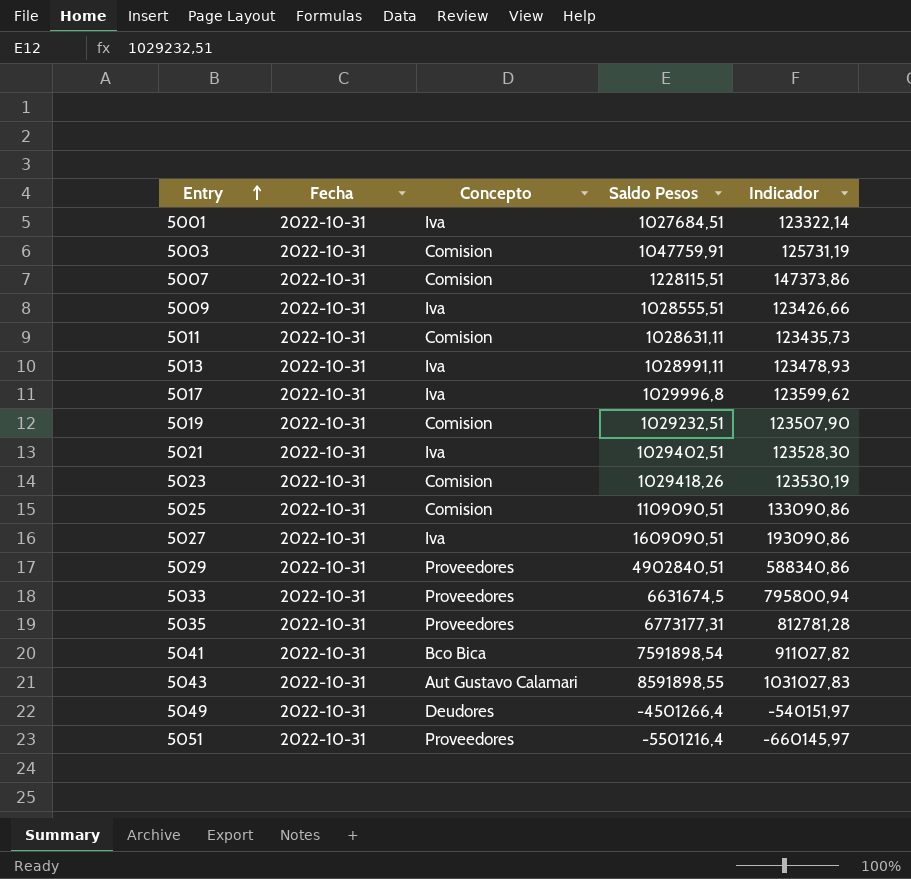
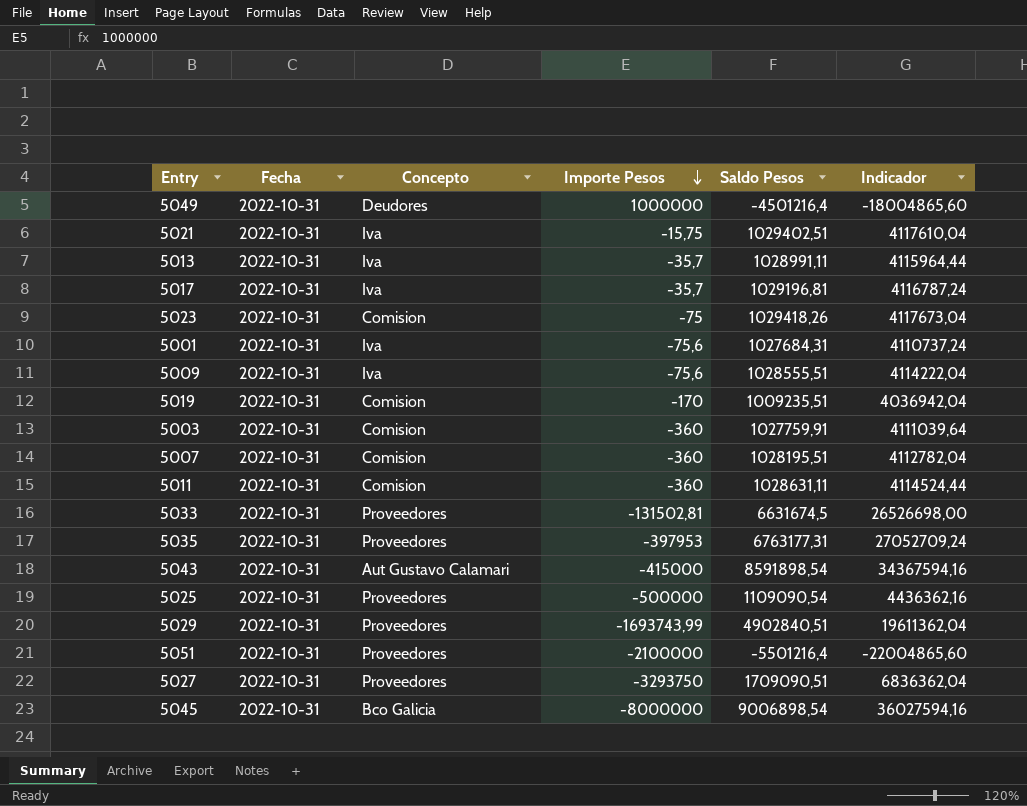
row order: Entry ascending -> Importe Pesos descending
column Importe Pesos | position: none -> 4
column Indicador | formula: [Saldo Pesos] * 0,12 -> [Saldo Pesos] * 4
row 5041: 2022-10-31 | Bco Bica | 7591898,54 | 911027,82 -> none
5049 | Saldo Pesos: -4501266,4 -> -4501216,4
5017 | Saldo Pesos: 1029996,8 -> 1029196,81
5001 | Saldo Pesos: 1027684,51 -> 1027684,31
5019 | Saldo Pesos: 1029232,51 -> 1009235,51
5003 | Saldo Pesos: 1047759,91 -> 1027759,91
5007 | Saldo Pesos: 1228115,51 -> 1028195,51
5035 | Saldo Pesos: 6773177,31 -> 6763177,31
5043 | Saldo Pesos: 8591898,55 -> 8591898,54
5025 | Concepto: Comision -> Proveedores
5025 | Saldo Pesos: 1109090,51 -> 1109090,54
5027 | Concepto: Iva -> Proveedores
5027 | Saldo Pesos: 1609090,51 -> 1709090,51
row 5045: none -> 2022-10-31 | Bco Galicia | -8000000 | 9006898,54 | 36027594,16

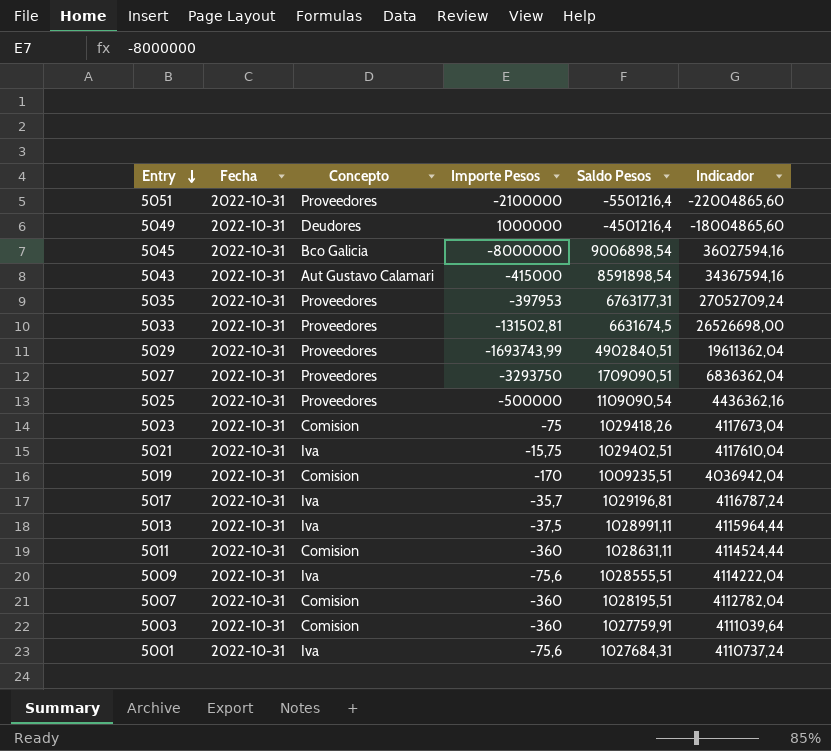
row order: Importe Pesos descending -> Entry descending
5013 | Importe Pesos: -35,7 -> -37,5

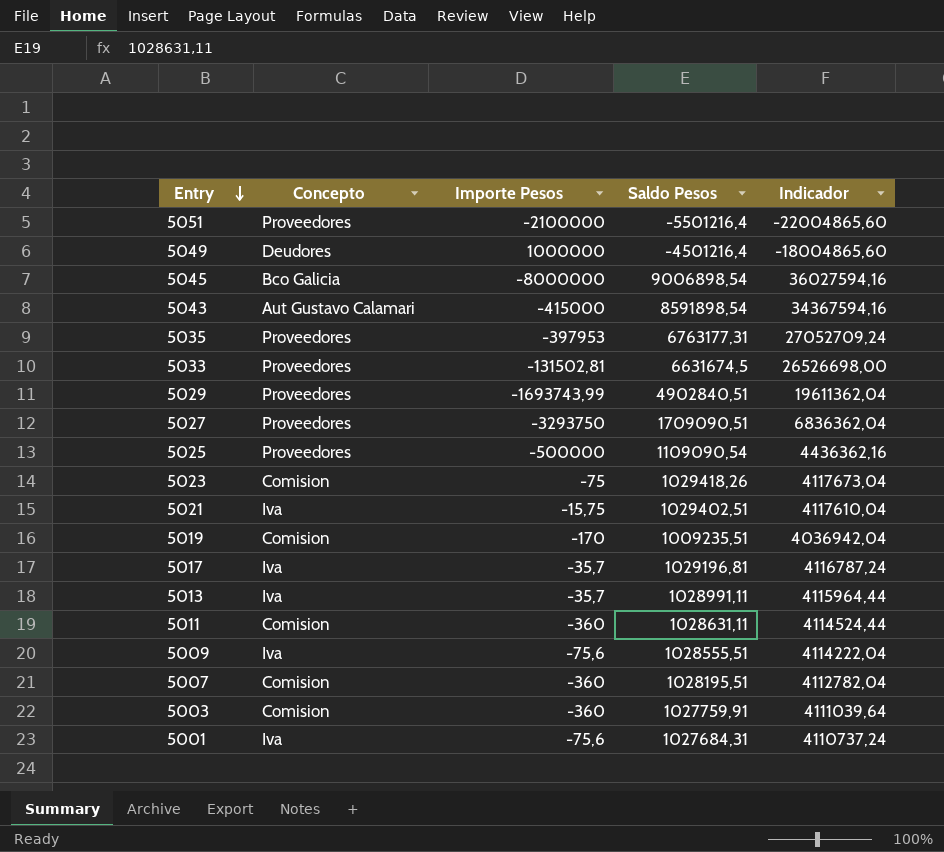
column Fecha | position: 2 -> none
5013 | Importe Pesos: -37,5 -> -35,7

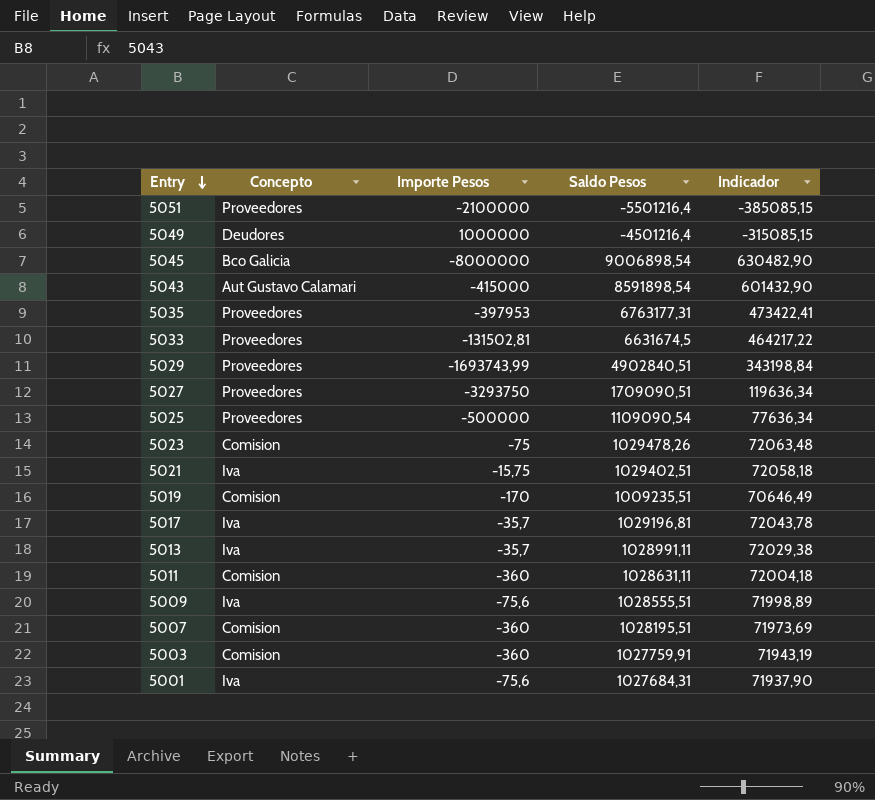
column Indicador | formula: [Saldo Pesos] * 4 -> [Saldo Pesos] * 0,07
5023 | Saldo Pesos: 1029418,26 -> 1029478,26

